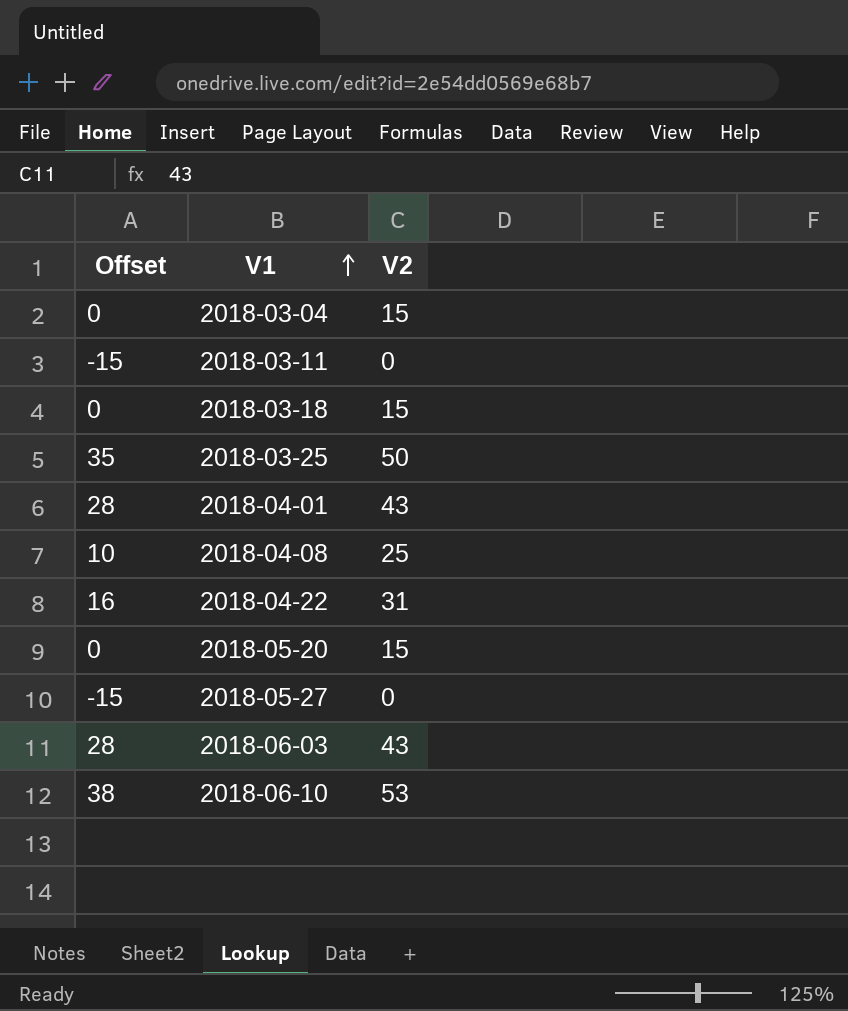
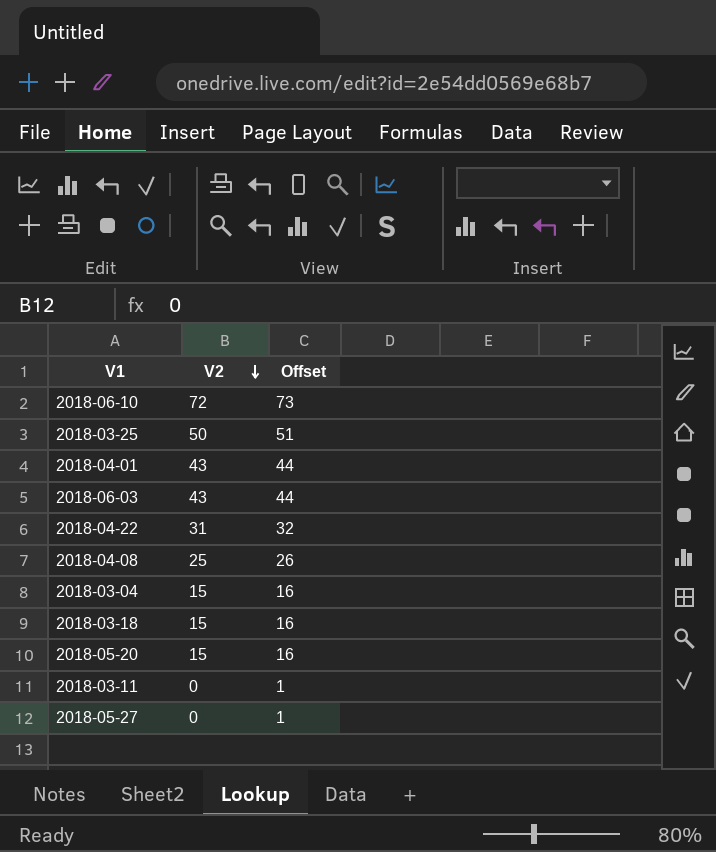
row order: V1 ascending -> V2 descending
column Offset | formula: [V2] - 15 -> [V2] + 1
column Offset | position: 1 -> 3
2018-06-10 | V2: 53 -> 72

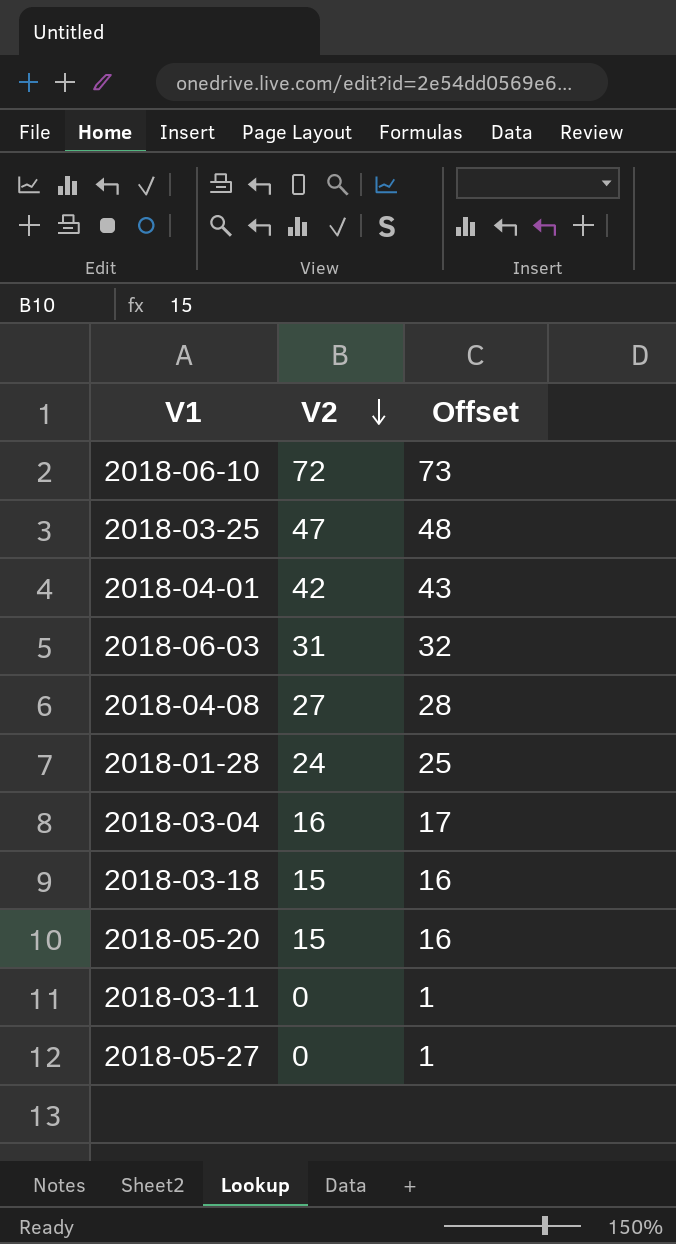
row 2018-04-22: 31 | 32 -> none
2018-03-25 | V2: 50 -> 47
2018-03-25 | Offset: 51 -> 48
2018-04-01 | V2: 43 -> 42
2018-04-01 | Offset: 44 -> 43
2018-06-03 | V2: 43 -> 31
2018-06-03 | Offset: 44 -> 32
2018-04-08 | V2: 25 -> 27
2018-04-08 | Offset: 26 -> 28
row 2018-01-28: none -> 24 | 25
2018-03-04 | V2: 15 -> 16
2018-03-04 | Offset: 16 -> 17

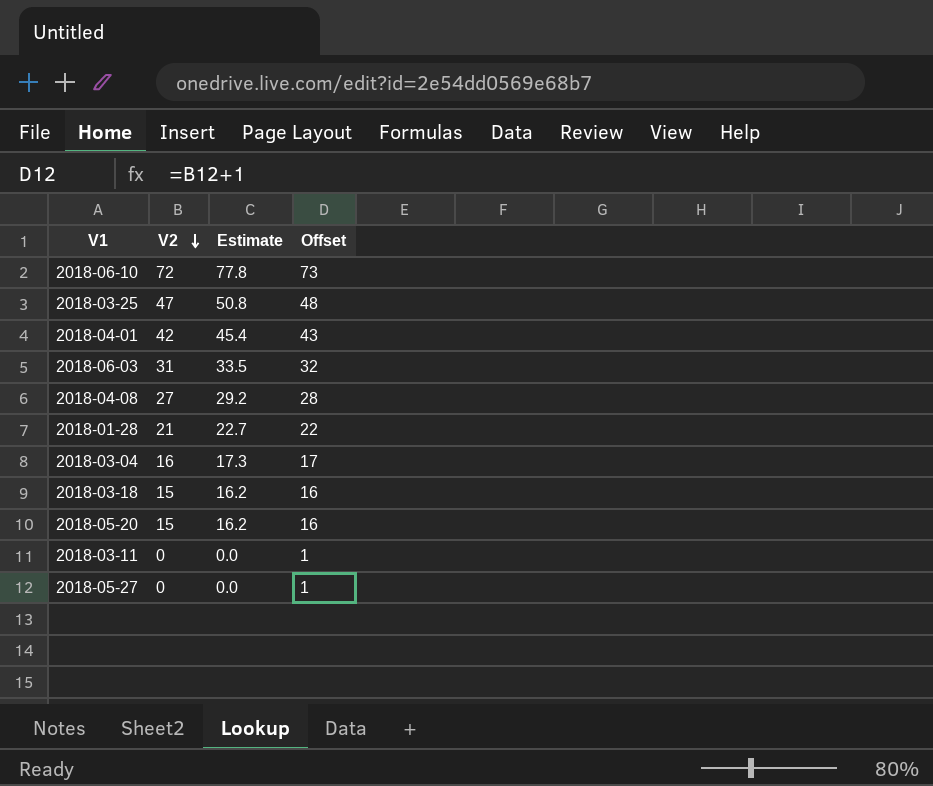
column Estimate | formula: none -> [V2] * 1.08
2018-01-28 | V2: 24 -> 21
2018-01-28 | Offset: 25 -> 22

